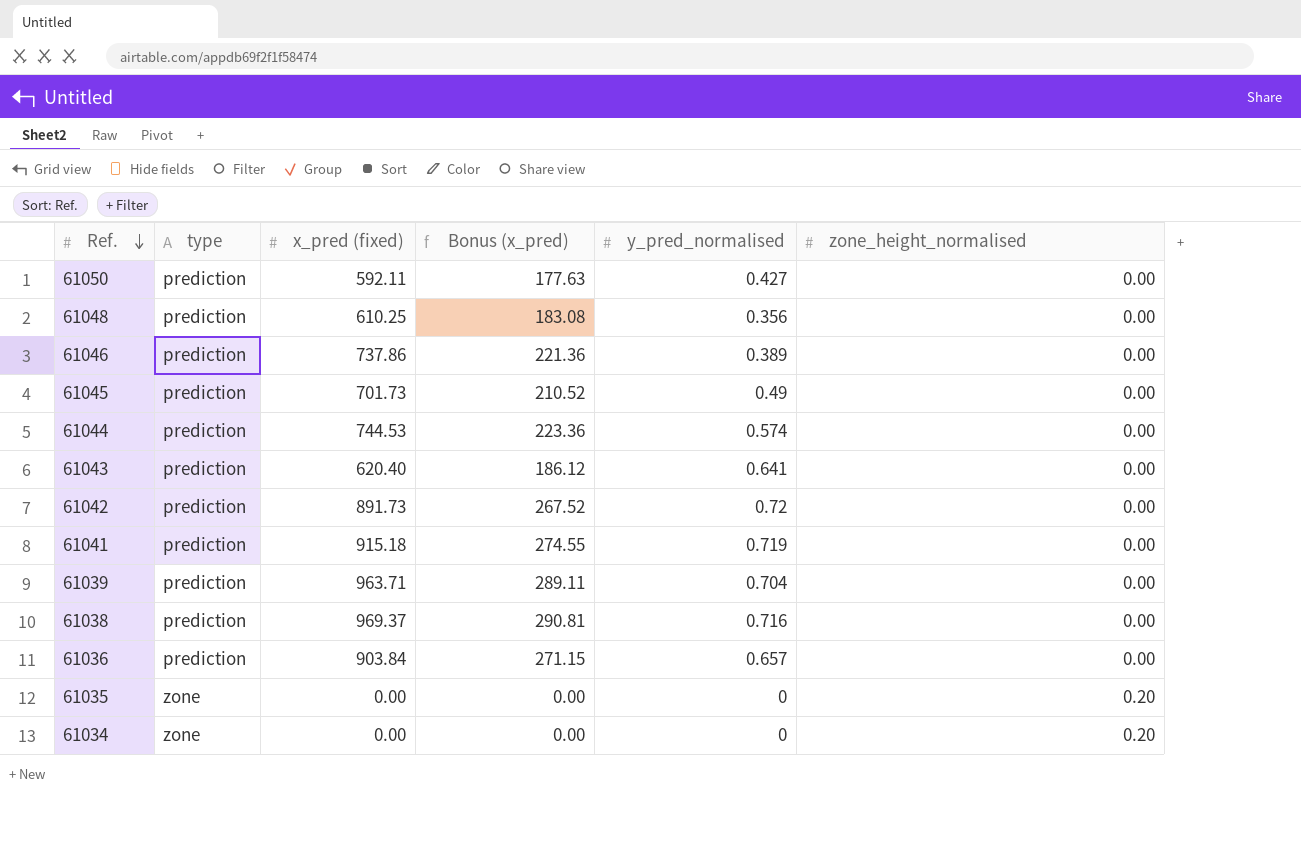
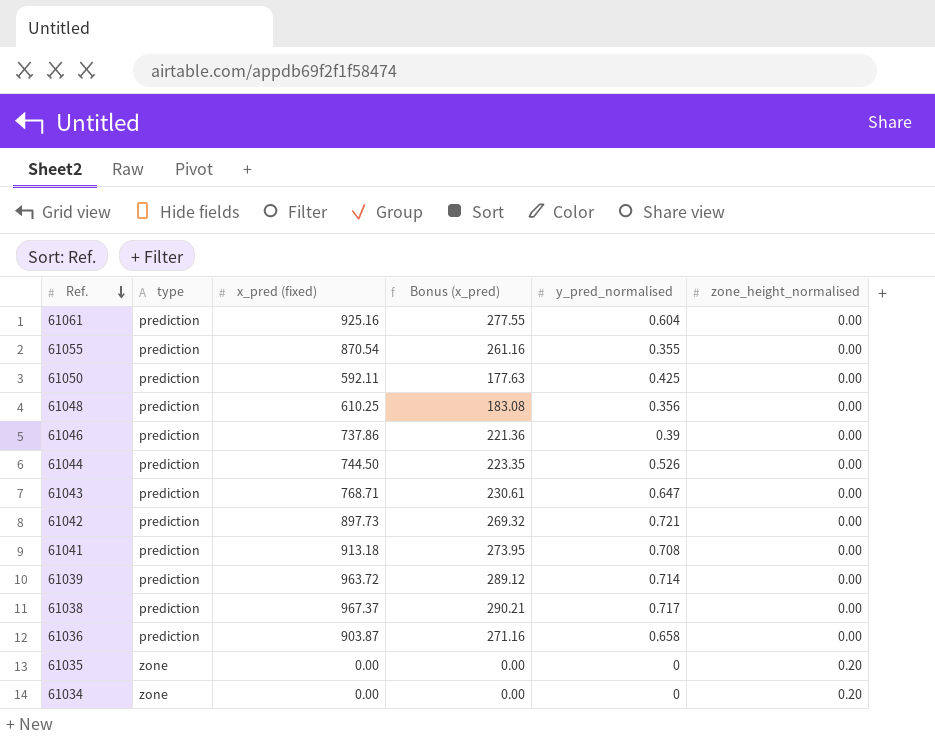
row 61045: prediction | 701.73 | 210.52 | 0.49 | 0.00 -> none
row 61061: none -> prediction | 925.16 | 277.55 | 0.604 | 0.00
row 61055: none -> prediction | 870.54 | 261.16 | 0.355 | 0.00
61050 | y_pred_normalised: 0.427 -> 0.425
61046 | y_pred_normalised: 0.389 -> 0.39
61044 | x_pred (fixed): 744.53 -> 744.50
61044 | Bonus (x_pred): 223.36 -> 223.35
61044 | y_pred_normalised: 0.574 -> 0.526
61043 | x_pred (fixed): 620.40 -> 768.71
61043 | Bonus (x_pred): 186.12 -> 230.61
61043 | y_pred_normalised: 0.641 -> 0.647
61042 | x_pred (fixed): 891.73 -> 897.73
61042 | Bonus (x_pred): 267.52 -> 269.32
61042 | y_pred_normalised: 0.72 -> 0.721
61041 | x_pred (fixed): 915.18 -> 913.18
61041 | Bonus (x_pred): 274.55 -> 273.95
61041 | y_pred_normalised: 0.719 -> 0.708
61039 | x_pred (fixed): 963.71 -> 963.72
61039 | Bonus (x_pred): 289.11 -> 289.12
61039 | y_pred_normalised: 0.704 -> 0.714
61038 | x_pred (fixed): 969.37 -> 967.37
61038 | Bonus (x_pred): 290.81 -> 290.21
61038 | y_pred_normalised: 0.716 -> 0.717
61036 | x_pred (fixed): 903.84 -> 903.87
61036 | Bonus (x_pred): 271.15 -> 271.16
61036 | y_pred_normalised: 0.657 -> 0.658

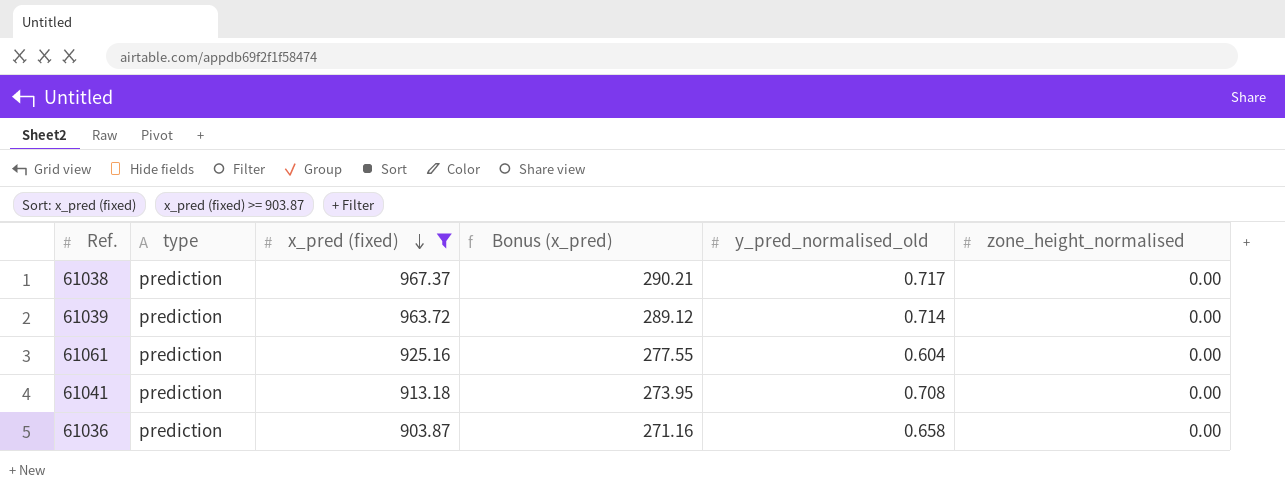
filter: none -> x_pred (fixed) >= 903.87
row order: Ref. descending -> x_pred (fixed) descending
column name: y_pred_normalised -> y_pred_normalised_old

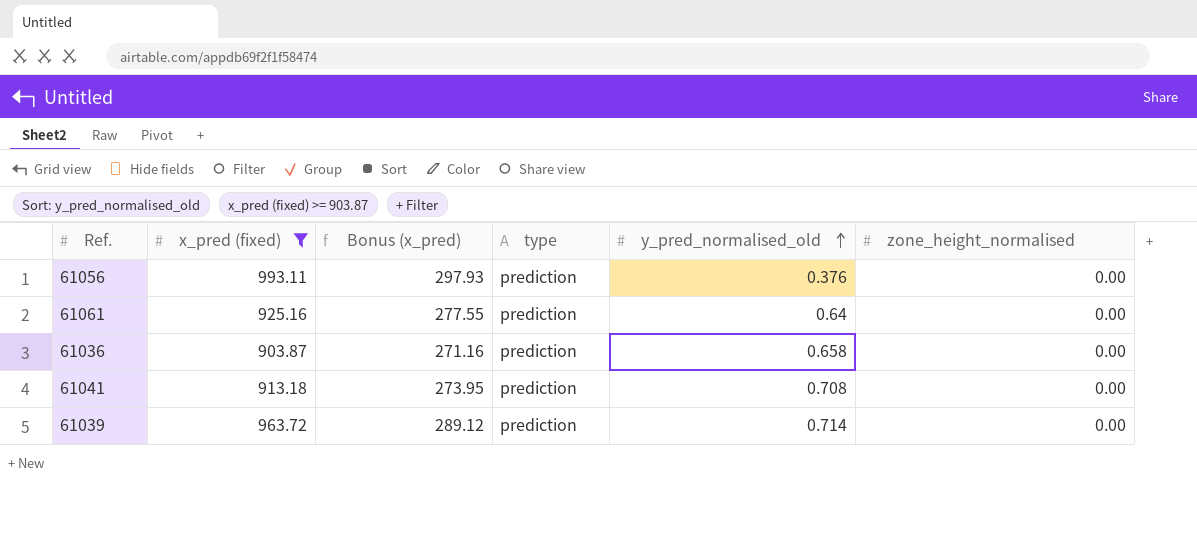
row order: x_pred (fixed) descending -> y_pred_normalised_old ascending
column type | position: 2 -> 4
row 61038: prediction | 967.37 | 290.21 | 0.717 | 0.00 -> none
row 61056: none -> 993.11 | 297.93 | prediction | 0.376 | 0.00
61061 | y_pred_normalised_old: 0.604 -> 0.64

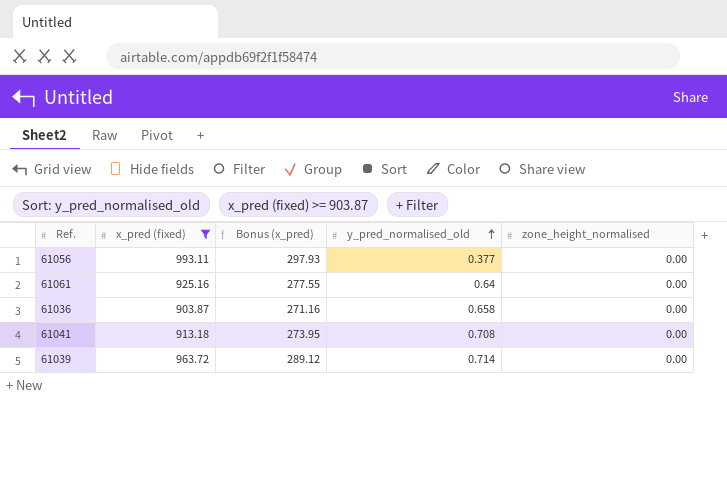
column type | position: 4 -> none
61056 | y_pred_normalised_old: 0.376 -> 0.377

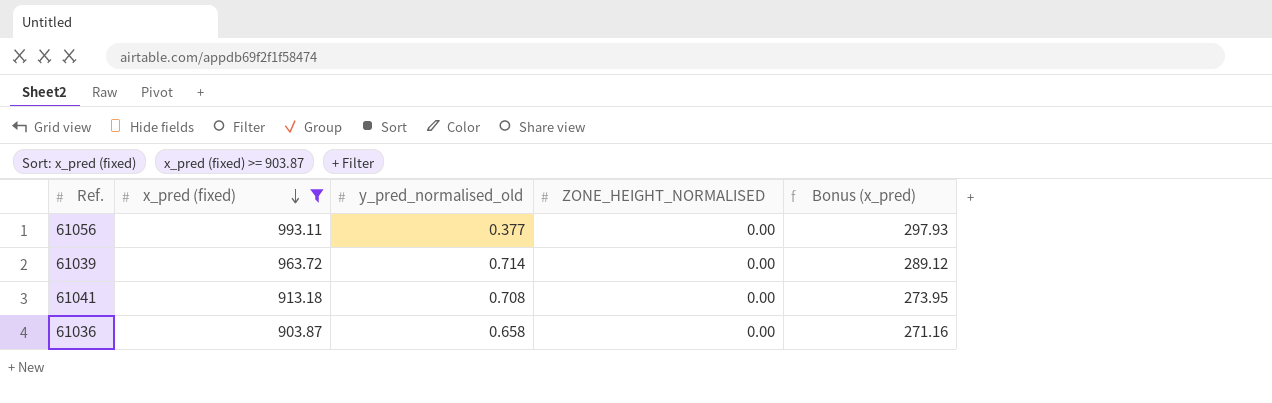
row order: y_pred_normalised_old ascending -> x_pred (fixed) descending
column name: zone_height_normalised -> ZONE_HEIGHT_NORMALISED
column Bonus (x_pred) | position: 3 -> 5
row 61061: 925.16 | 277.55 | 0.64 | 0.00 -> none

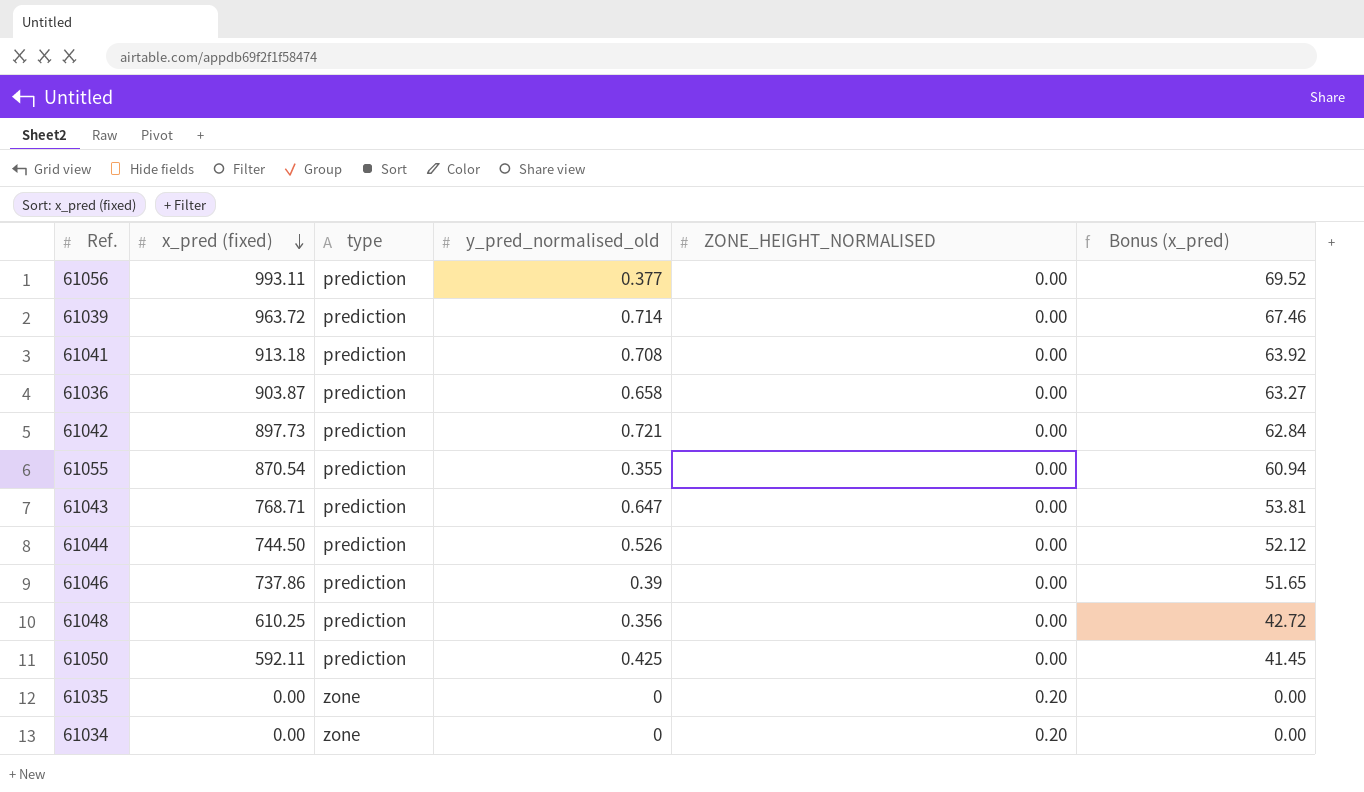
filter: x_pred (fixed) >= 903.87 -> none
column type | position: none -> 3
column Bonus (x_pred) | formula: [x_pred (fixed)] * 0.3 -> [x_pred (fixed)] * 0.07

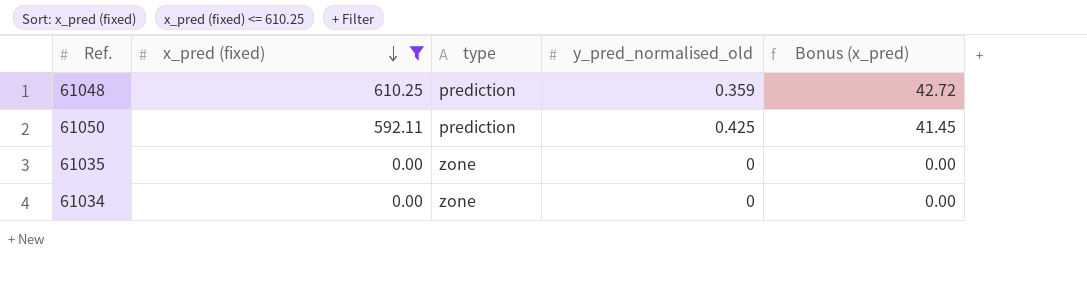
filter: none -> x_pred (fixed) <= 610.25
column ZONE_HEIGHT_NORMALISED | position: 5 -> none
61048 | y_pred_normalised_old: 0.356 -> 0.359

